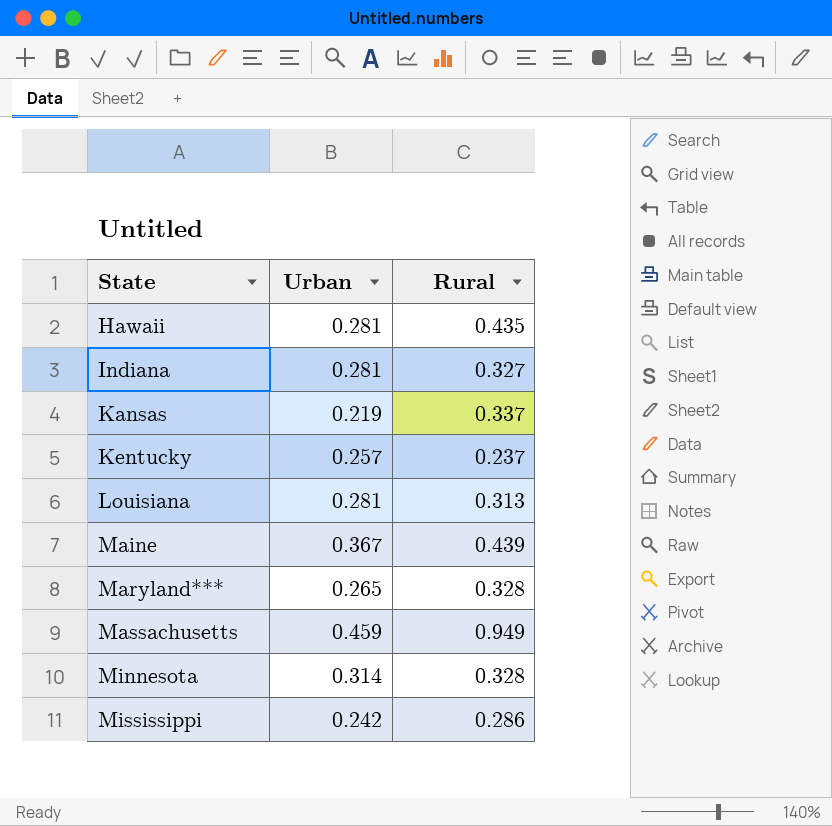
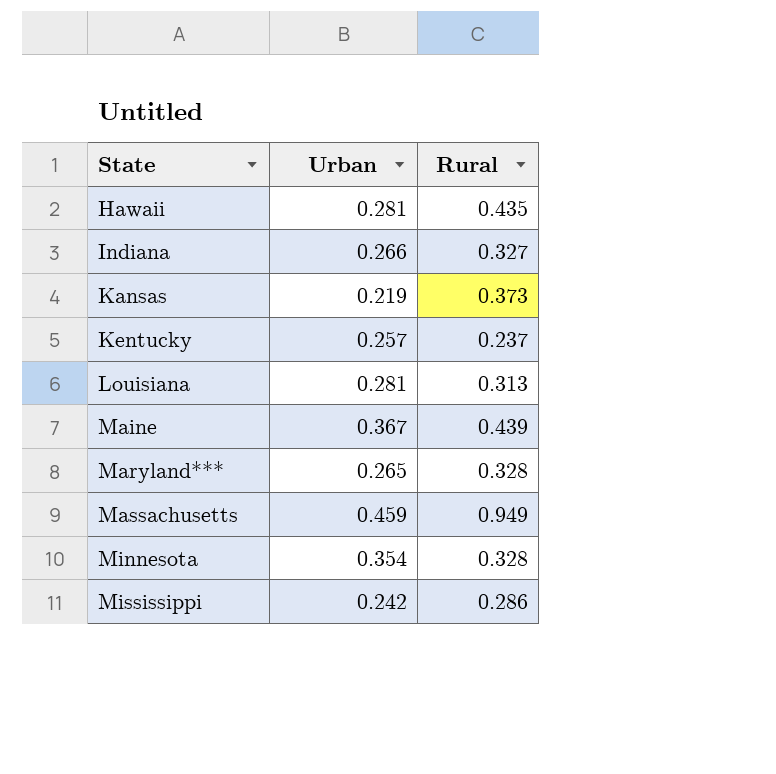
Indiana | Urban: 0.281 -> 0.266
Kansas | Rural: 0.337 -> 0.373
Minnesota | Urban: 0.314 -> 0.354

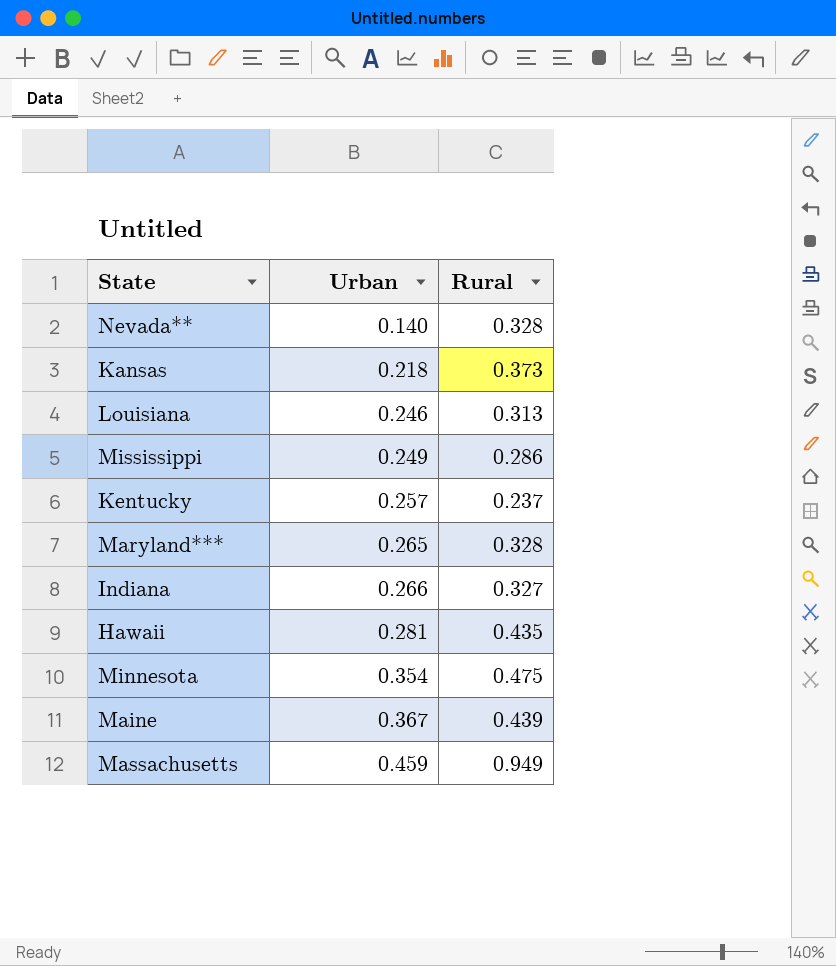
row order: State ascending -> Urban ascending
row Nevada**: none -> 0.140 | 0.328
Kansas | Urban: 0.219 -> 0.218
Louisiana | Urban: 0.281 -> 0.246
Mississippi | Urban: 0.242 -> 0.249
Minnesota | Rural: 0.328 -> 0.475

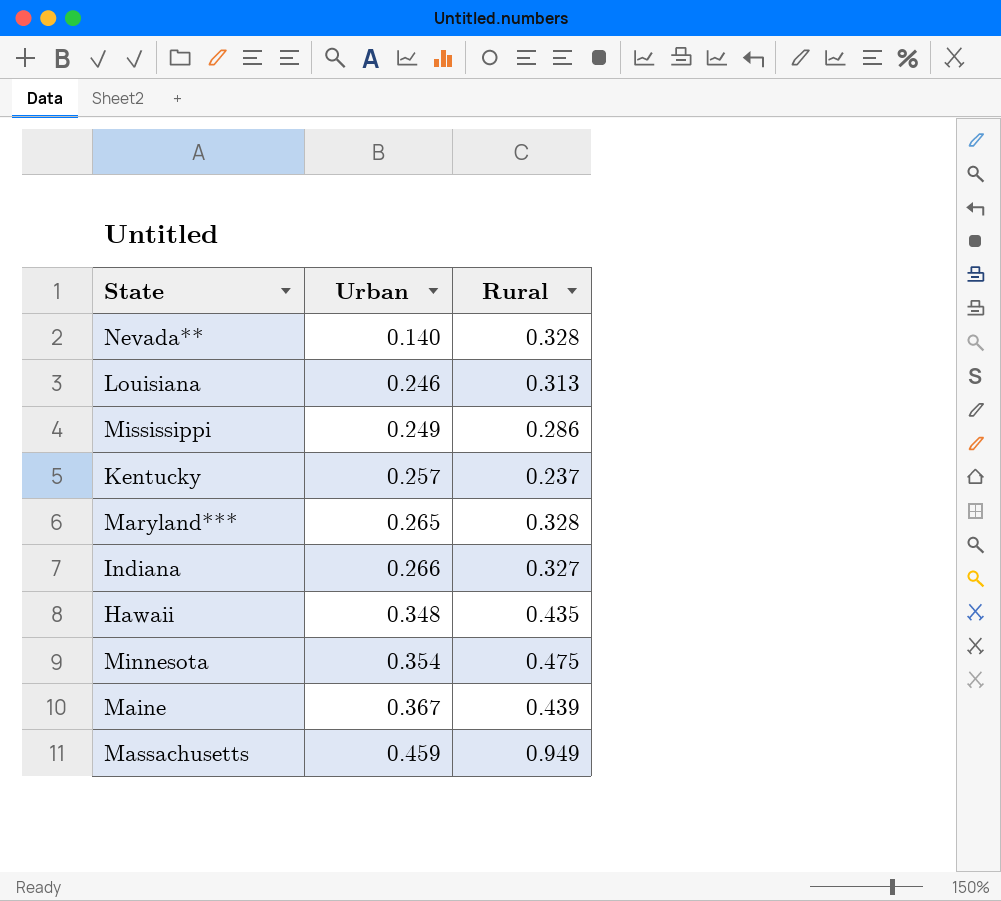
row Kansas: 0.218 | 0.373 -> none
Hawaii | Urban: 0.281 -> 0.348

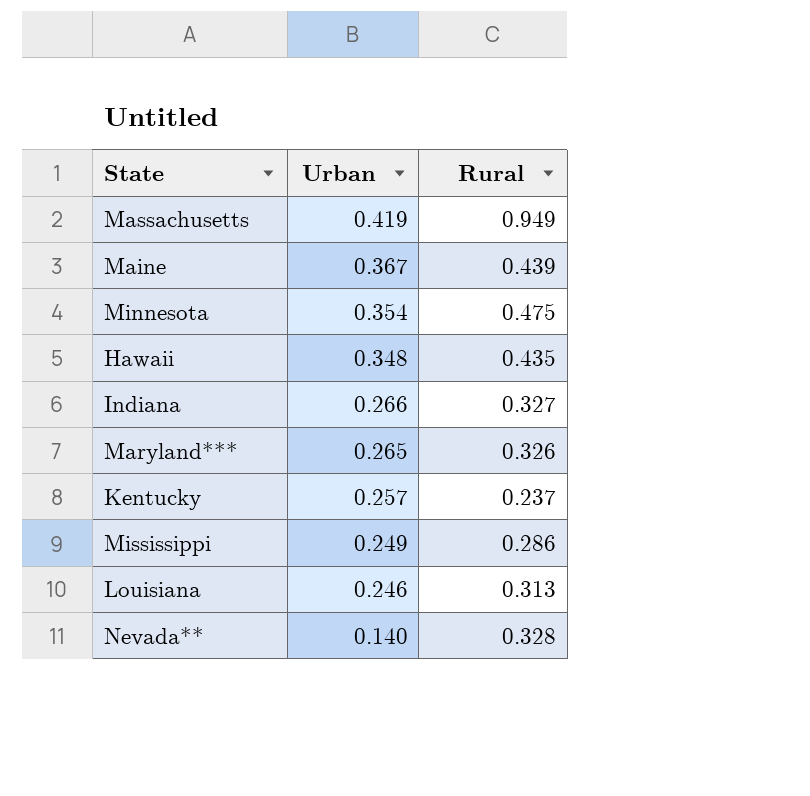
row order: Urban ascending -> Urban descending
Massachusetts | Urban: 0.459 -> 0.419
Maryland*** | Rural: 0.328 -> 0.326

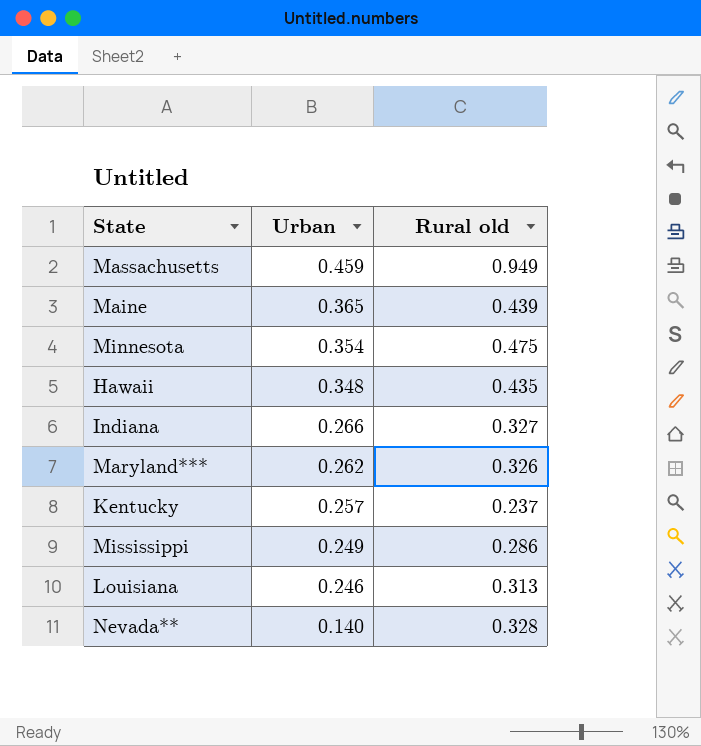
column name: Rural -> Rural old
Massachusetts | Urban: 0.419 -> 0.459
Maine | Urban: 0.367 -> 0.365
Maryland*** | Urban: 0.265 -> 0.262

